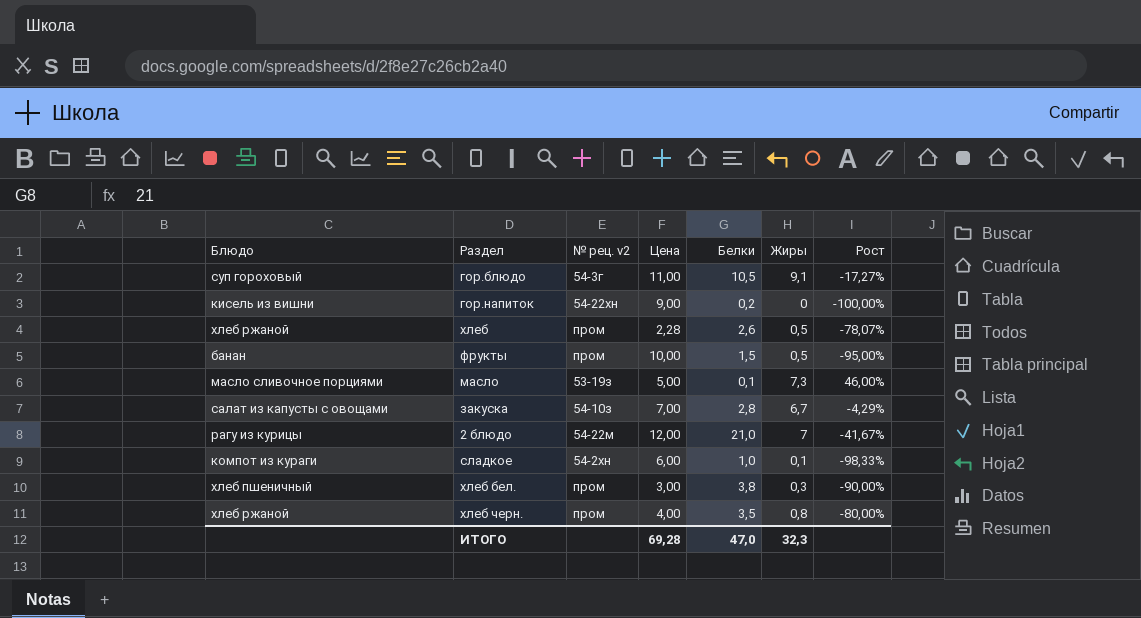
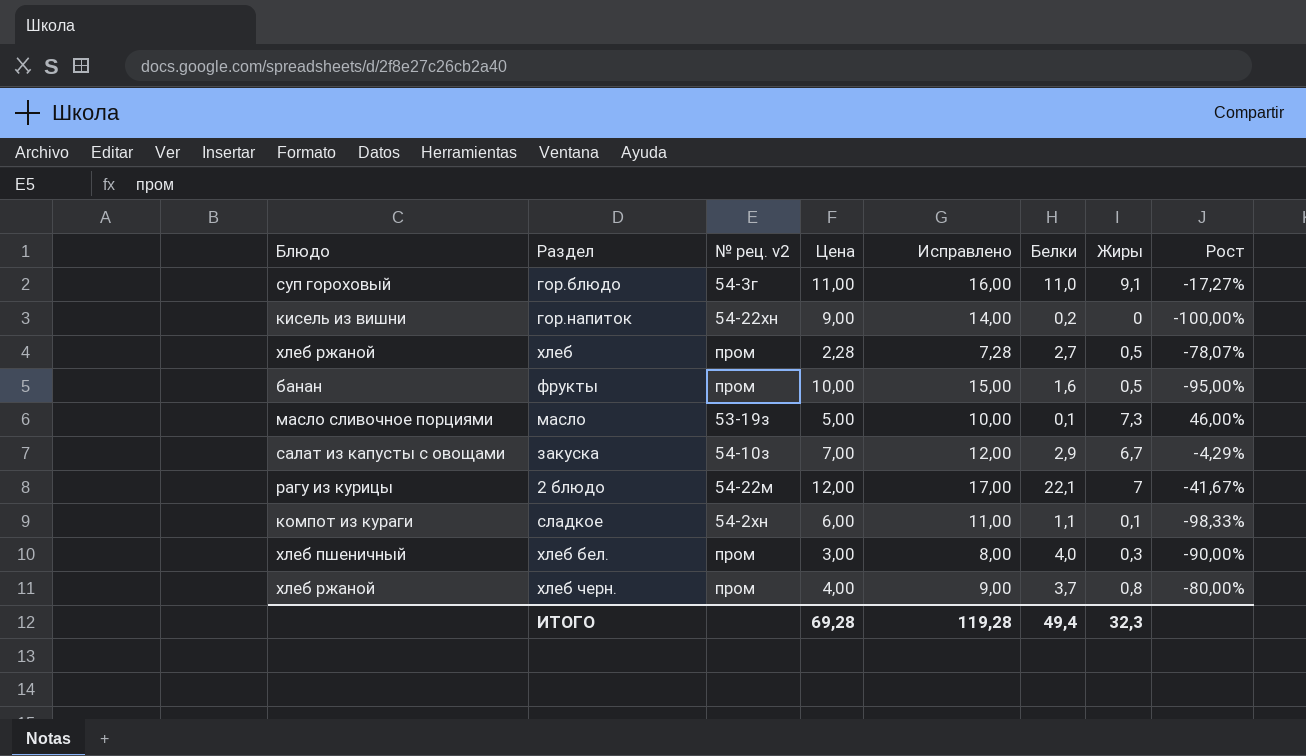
column Исправлено | formula: none -> [Цена] + 5
гор.блюдо | Белки: 10,5 -> 11,0
хлеб | Белки: 2,6 -> 2,7
фрукты | Белки: 1,5 -> 1,6
закуска | Белки: 2,8 -> 2,9
2 блюдо | Белки: 21,0 -> 22,1
сладкое | Белки: 1,0 -> 1,1
хлеб бел. | Белки: 3,8 -> 4,0
хлеб черн. | Белки: 3,5 -> 3,7
ИТОГО | Белки: 47,0 -> 49,4

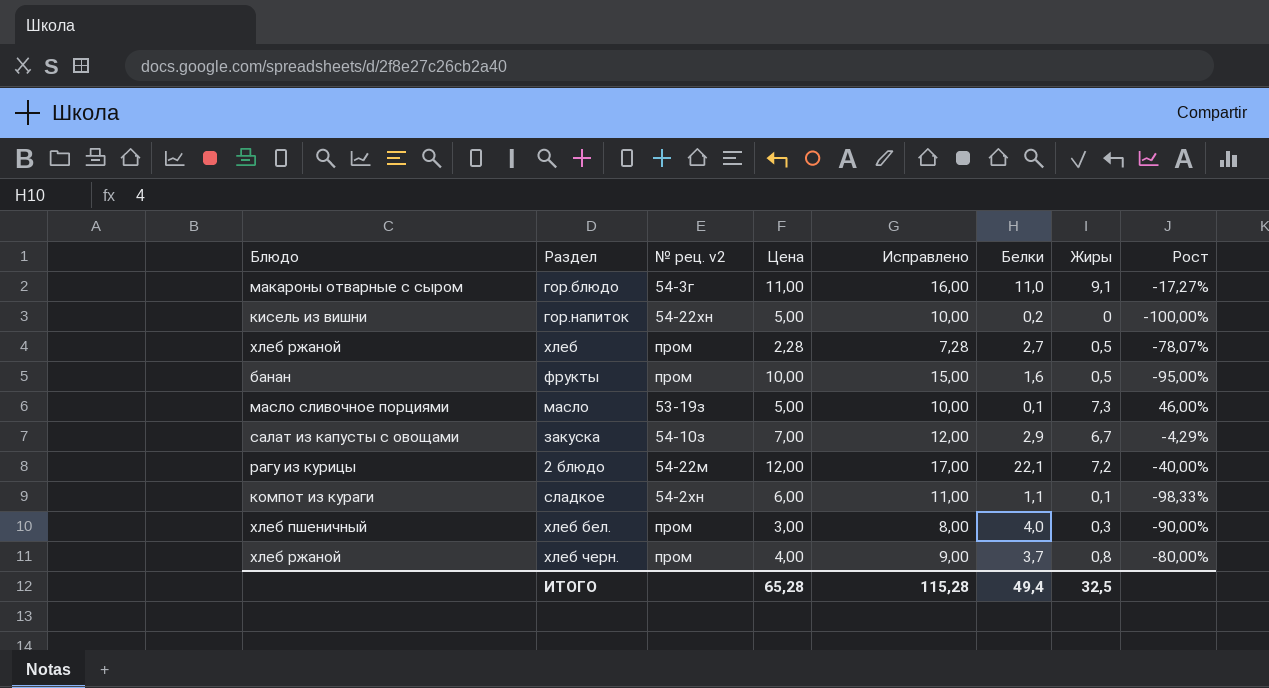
гор.блюдо | Блюдо: суп гороховый -> макароны отварные с сыром
гор.напиток | Цена: 9,00 -> 5,00
гор.напиток | Исправлено: 14,00 -> 10,00
2 блюдо | Жиры: 7 -> 7,2
2 блюдо | Рост: -41,67% -> -40,00%
ИТОГО | Цена: 69,28 -> 65,28
ИТОГО | Исправлено: 119,28 -> 115,28
ИТОГО | Жиры: 32,3 -> 32,5

